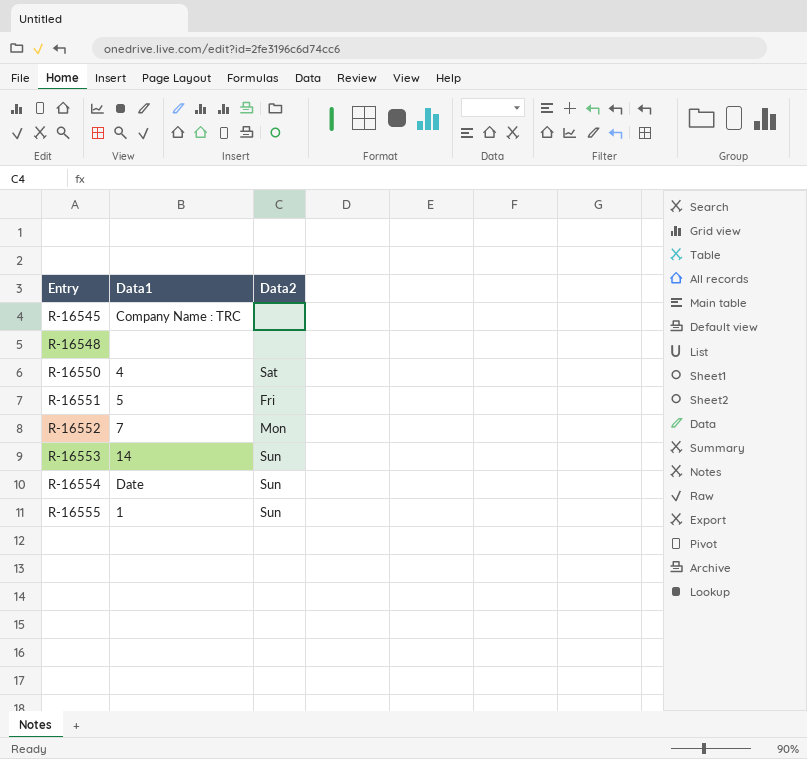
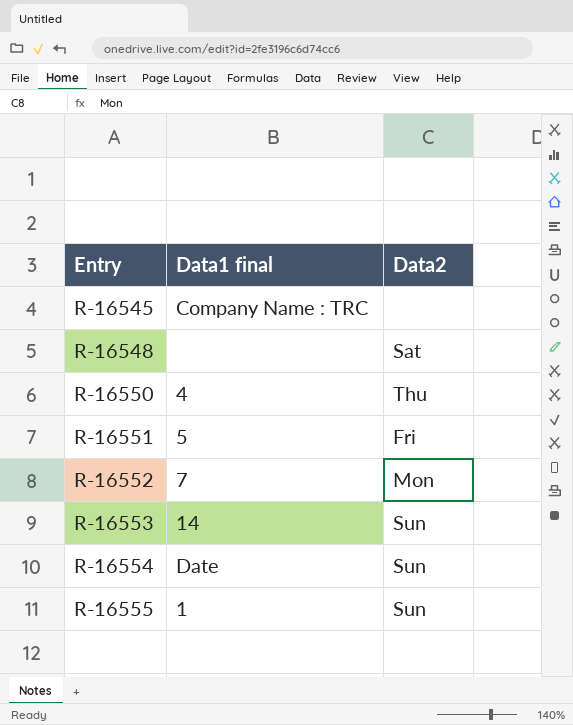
column name: Data1 -> Data1 final
R-16548 | Data2: none -> Sat
R-16550 | Data2: Sat -> Thu

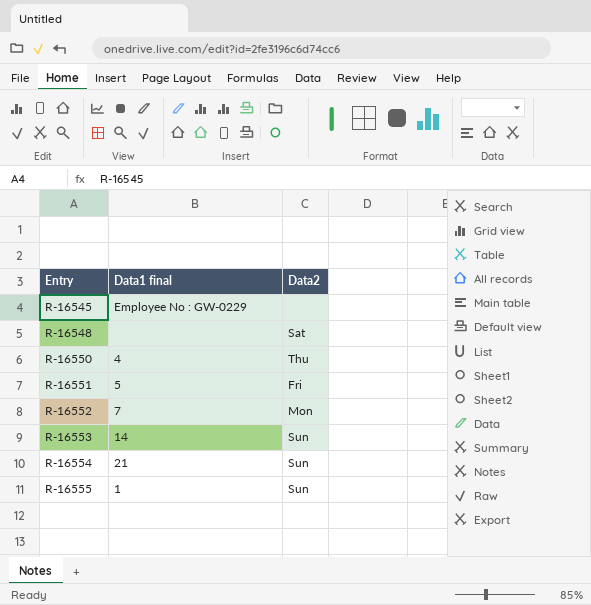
R-16545 | Data1 final: Company Name : TRC -> Employee No : GW-0229
R-16554 | Data1 final: Date -> 21

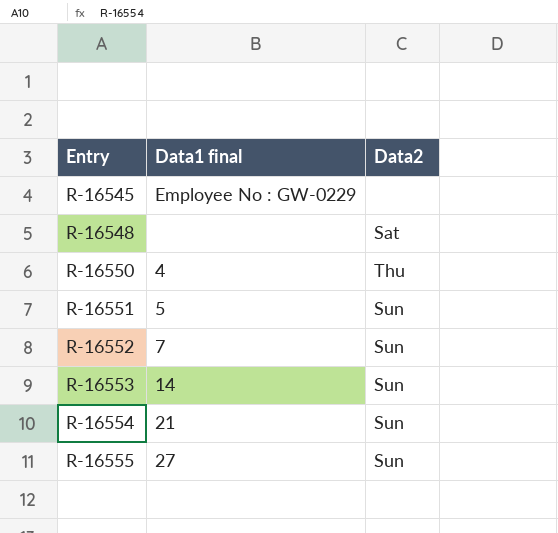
R-16551 | Data2: Fri -> Sun
R-16552 | Data2: Mon -> Sun
R-16555 | Data1 final: 1 -> 27

